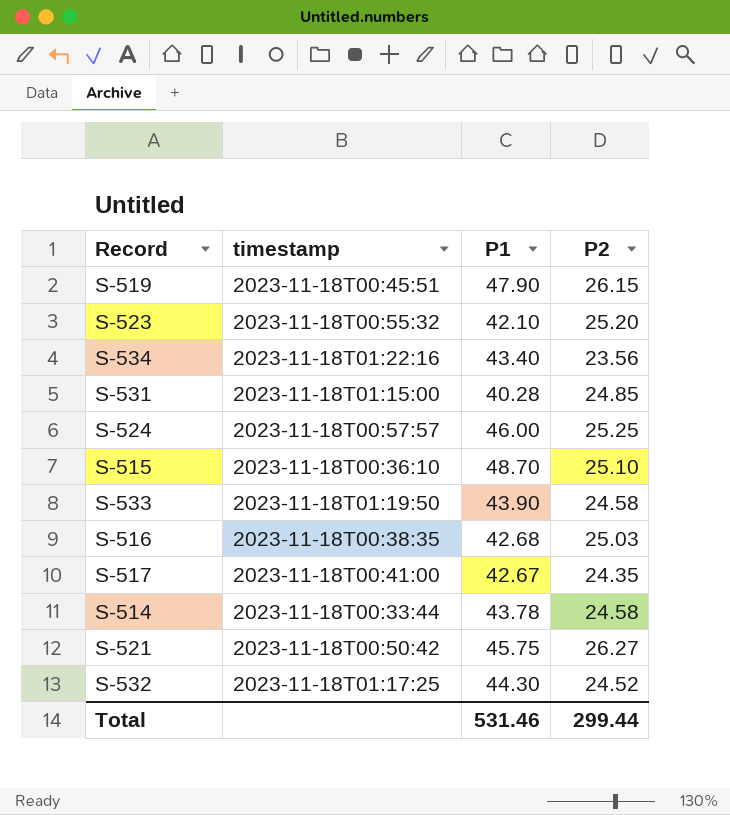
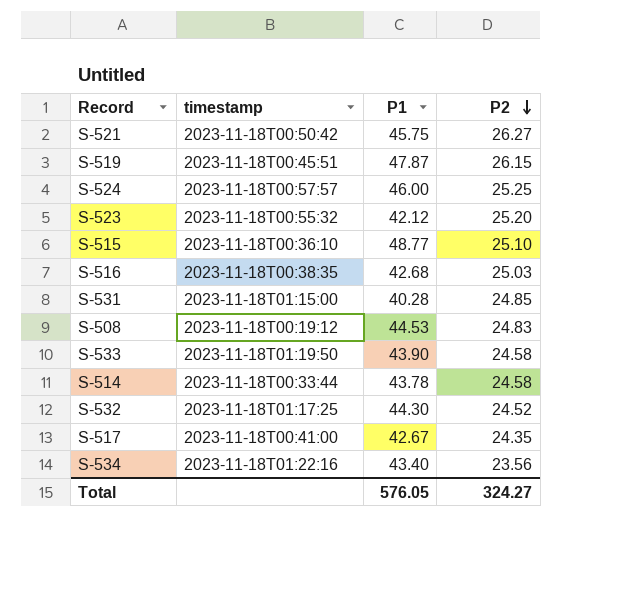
row order: none -> P2 descending
S-519 | P1: 47.90 -> 47.87
S-523 | P1: 42.10 -> 42.12
S-515 | P1: 48.70 -> 48.77
row S-508: none -> 2023-11-18T00:19:12 | 44.53 | 24.83
Total | P1: 531.46 -> 576.05
Total | P2: 299.44 -> 324.27

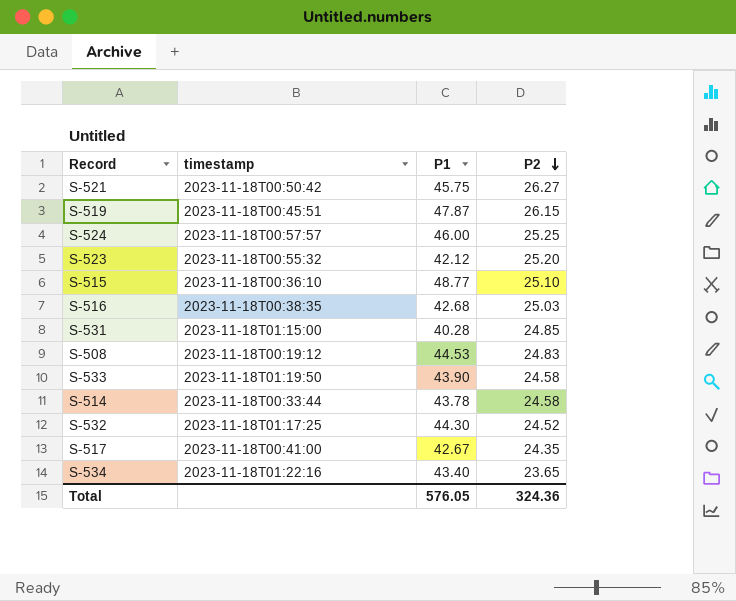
S-534 | P2: 23.56 -> 23.65
Total | P2: 324.27 -> 324.36

